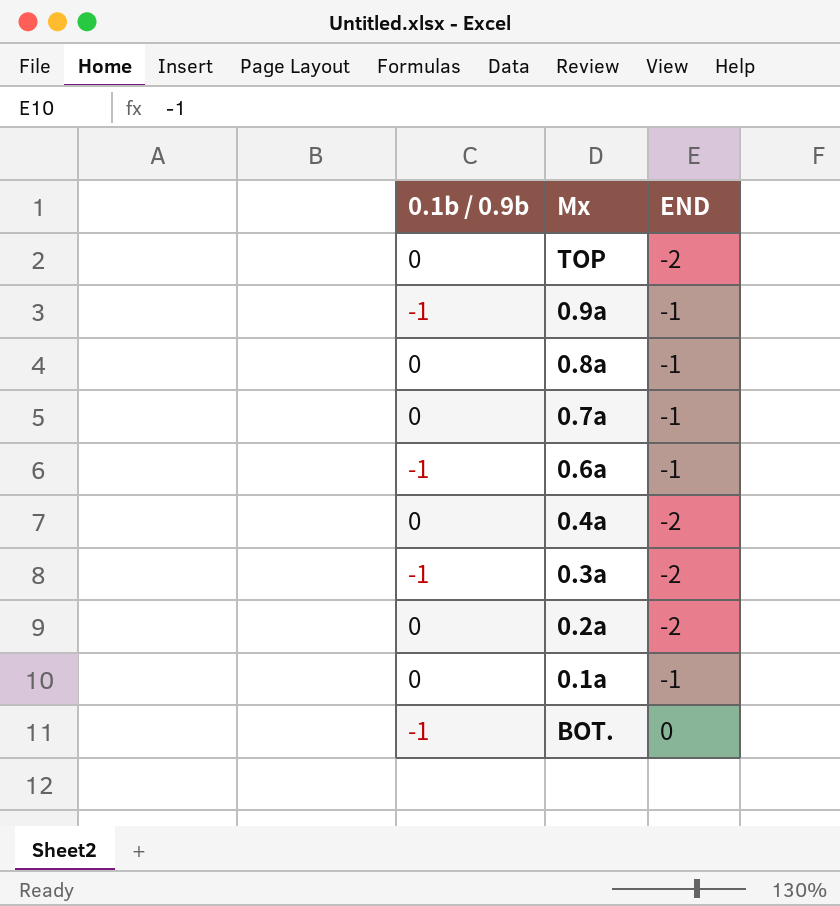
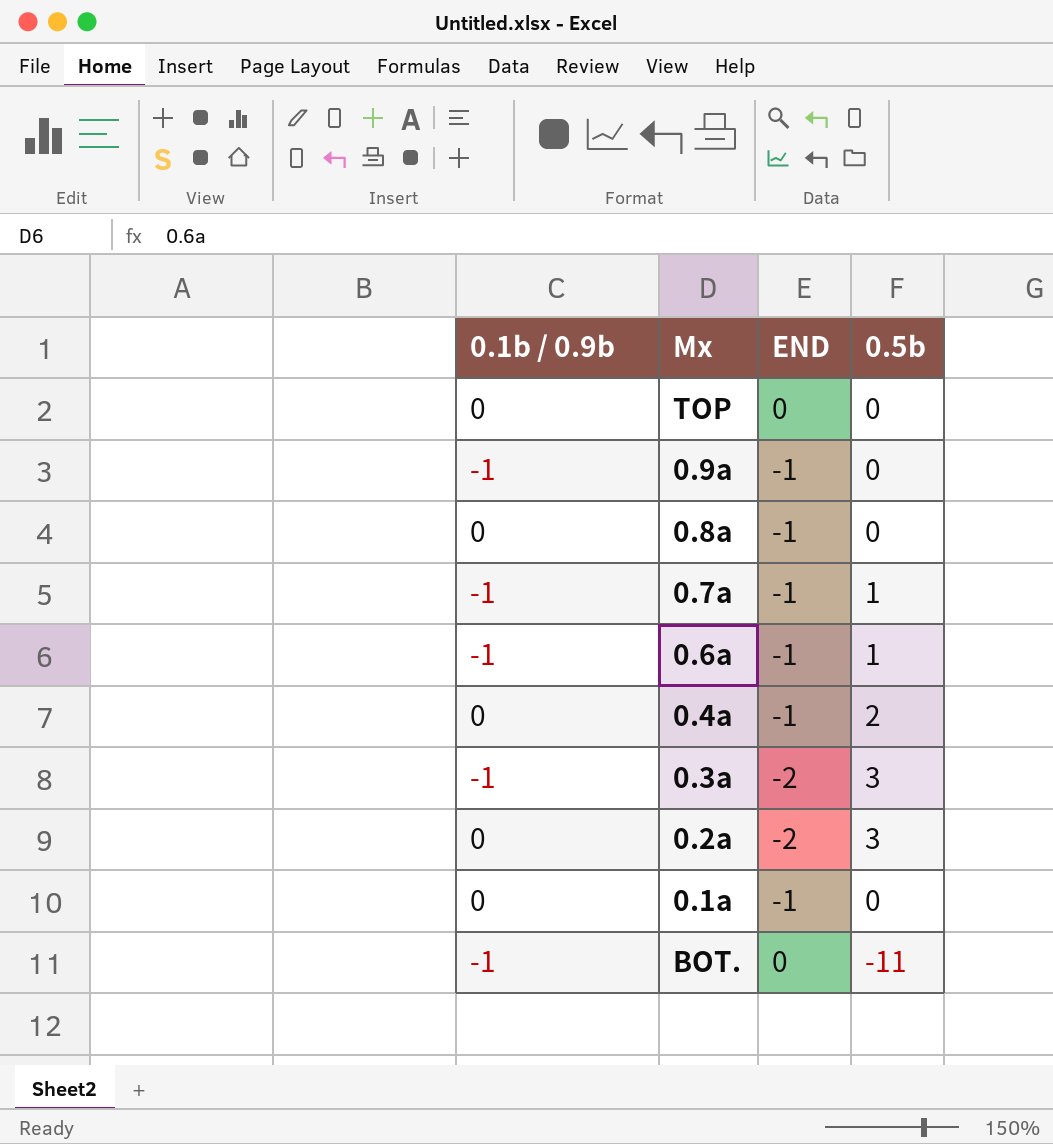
column 0.5b | position: none -> 4
TOP | END: -2 -> 0
0.7a | 0.1b / 0.9b: 0 -> -1
0.4a | END: -2 -> -1

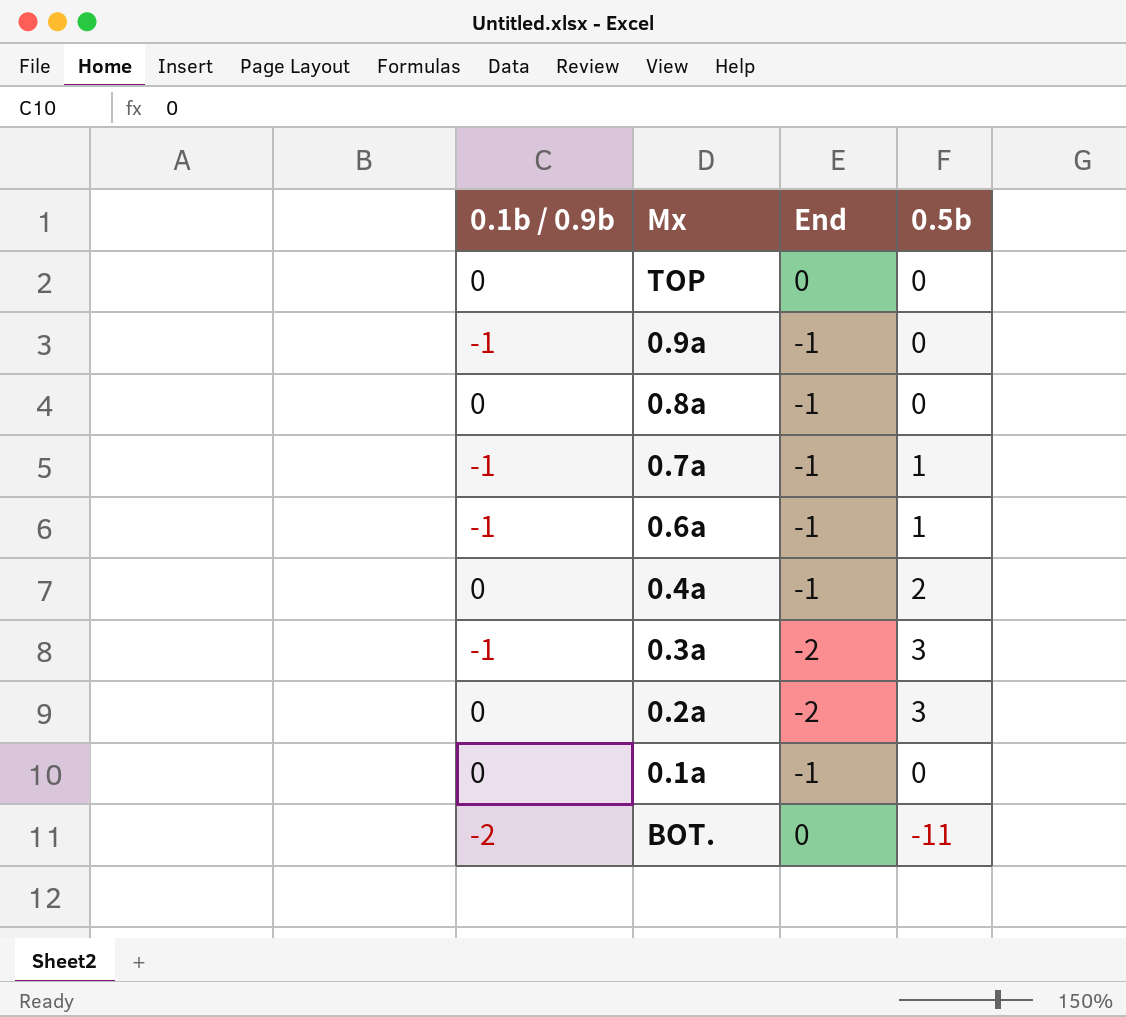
column name: END -> End
BOT. | 0.1b / 0.9b: -1 -> -2

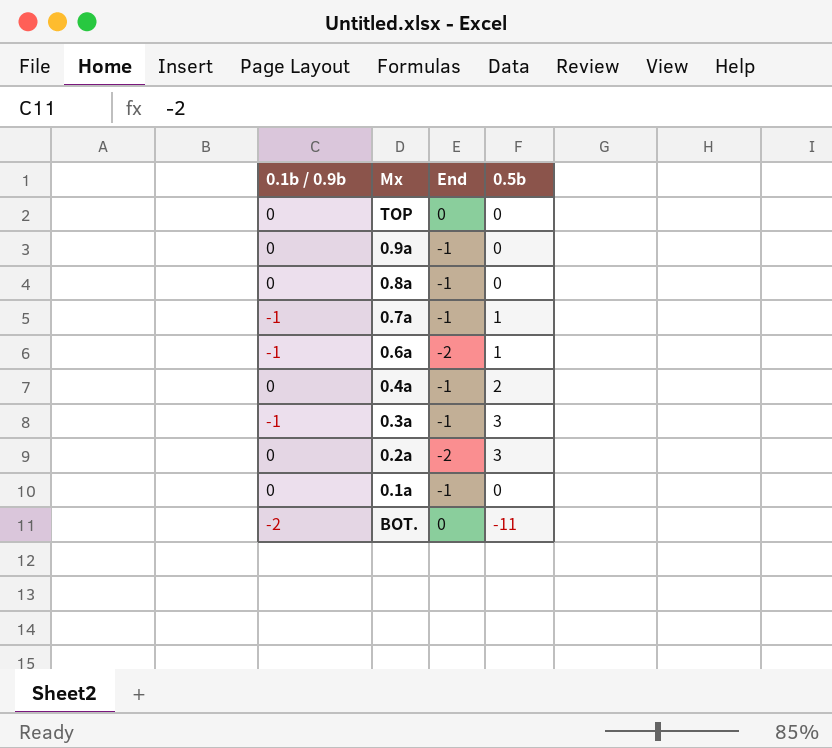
0.9a | 0.1b / 0.9b: -1 -> 0
0.6a | End: -1 -> -2
0.3a | End: -2 -> -1

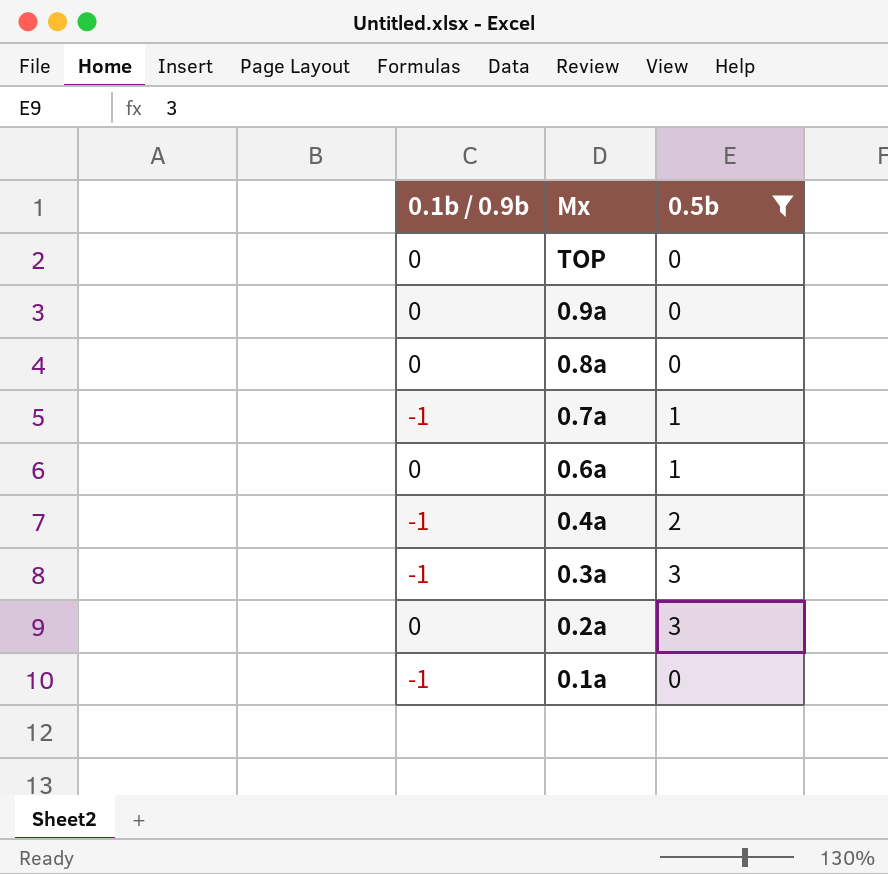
filter: none -> 0.5b != -11
column End | position: 3 -> none
0.6a | 0.1b / 0.9b: -1 -> 0
0.4a | 0.1b / 0.9b: 0 -> -1
0.1a | 0.1b / 0.9b: 0 -> -1

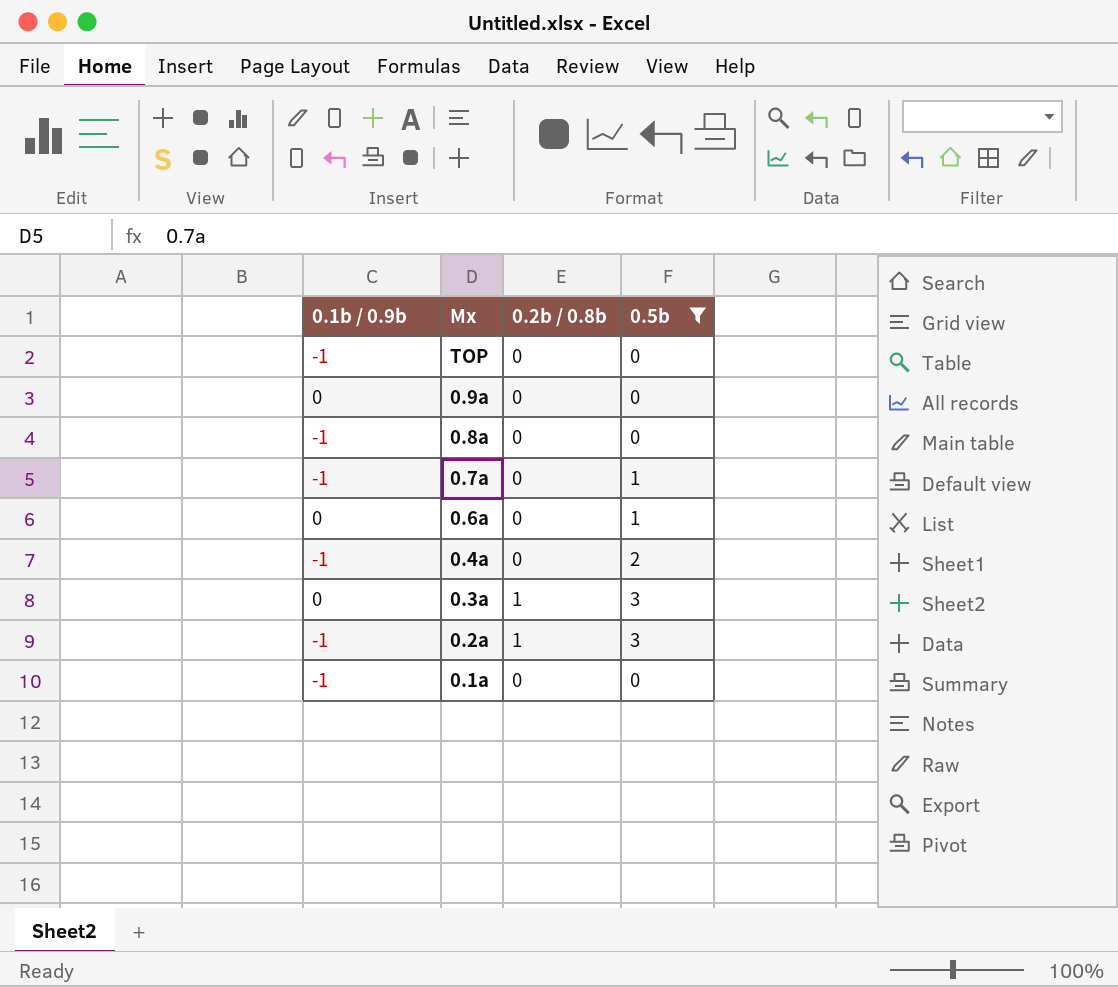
column 0.2b / 0.8b | position: none -> 3
TOP | 0.1b / 0.9b: 0 -> -1
0.8a | 0.1b / 0.9b: 0 -> -1
0.3a | 0.1b / 0.9b: -1 -> 0
0.2a | 0.1b / 0.9b: 0 -> -1

